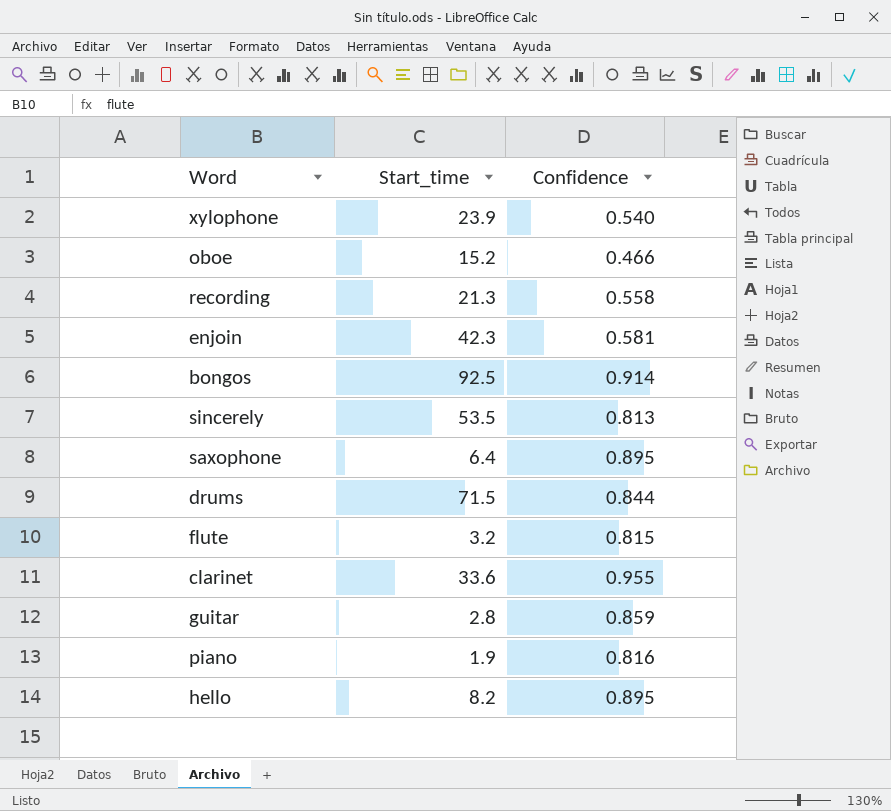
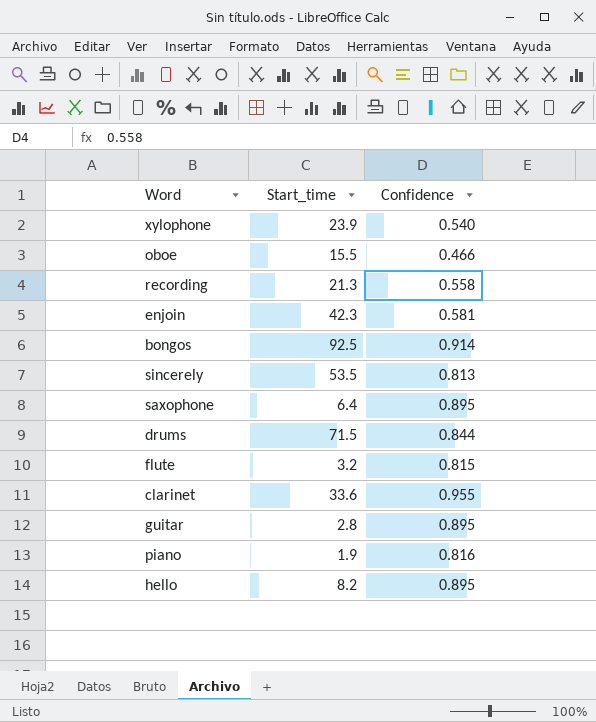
oboe | Start_time: 15.2 -> 15.5
guitar | Confidence: 0.859 -> 0.895

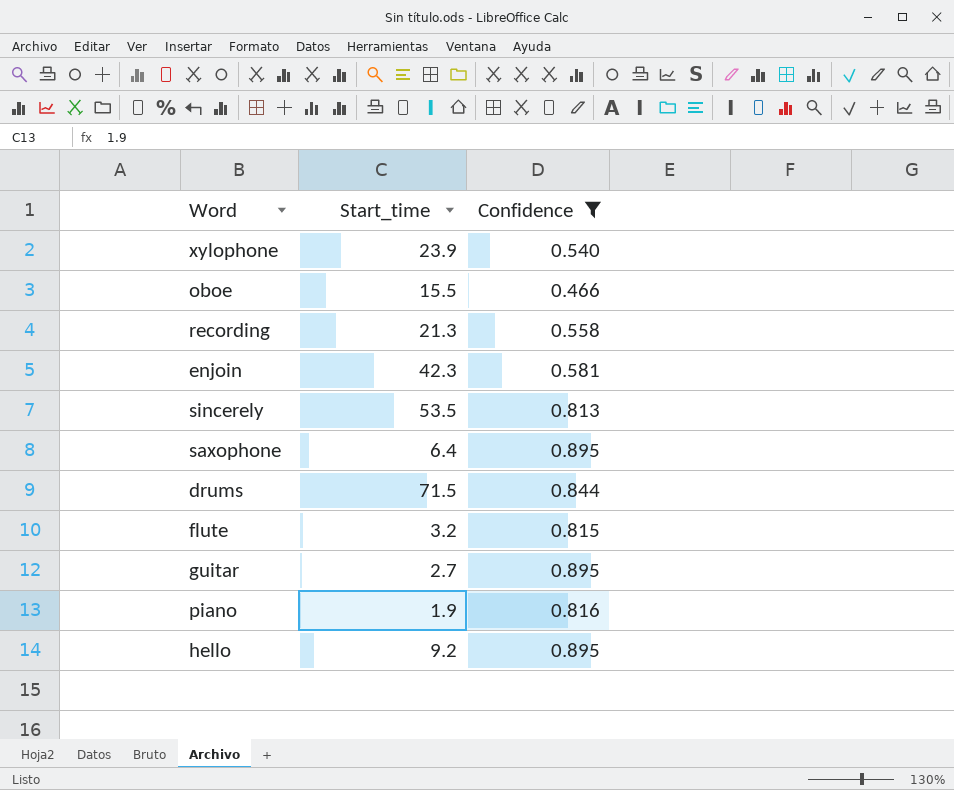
filter: none -> Confidence <= 0.895
guitar | Start_time: 2.8 -> 2.7
hello | Start_time: 8.2 -> 9.2

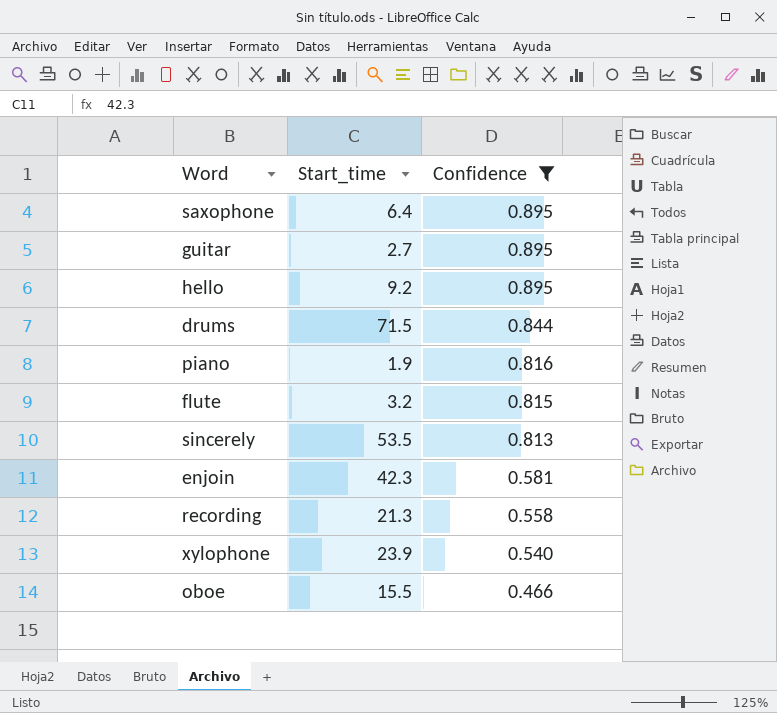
row order: none -> Confidence descending

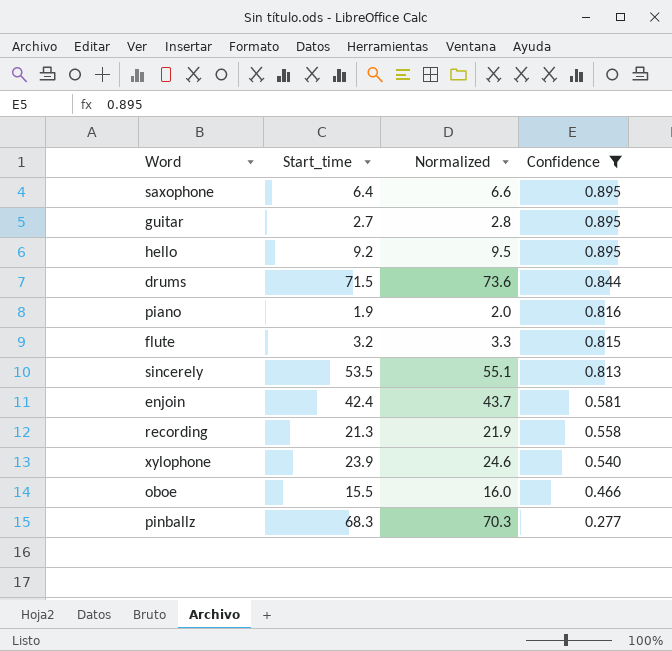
column Normalized | formula: none -> [Start_time] * 1.03
enjoin | Start_time: 42.3 -> 42.4
row pinballz: none -> 68.3 | 70.3 | 0.277

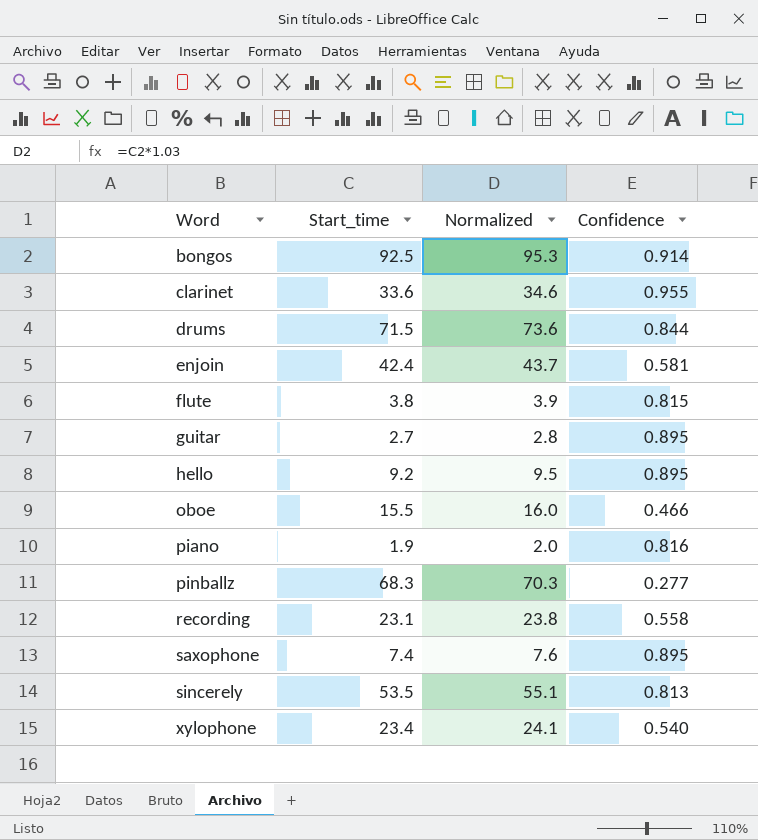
filter: Confidence <= 0.895 -> none
row order: Confidence descending -> Word ascending
flute | Start_time: 3.2 -> 3.8
flute | Normalized: 3.3 -> 3.9
recording | Start_time: 21.3 -> 23.1
recording | Normalized: 21.9 -> 23.8
saxophone | Start_time: 6.4 -> 7.4
saxophone | Normalized: 6.6 -> 7.6
xylophone | Start_time: 23.9 -> 23.4
xylophone | Normalized: 24.6 -> 24.1

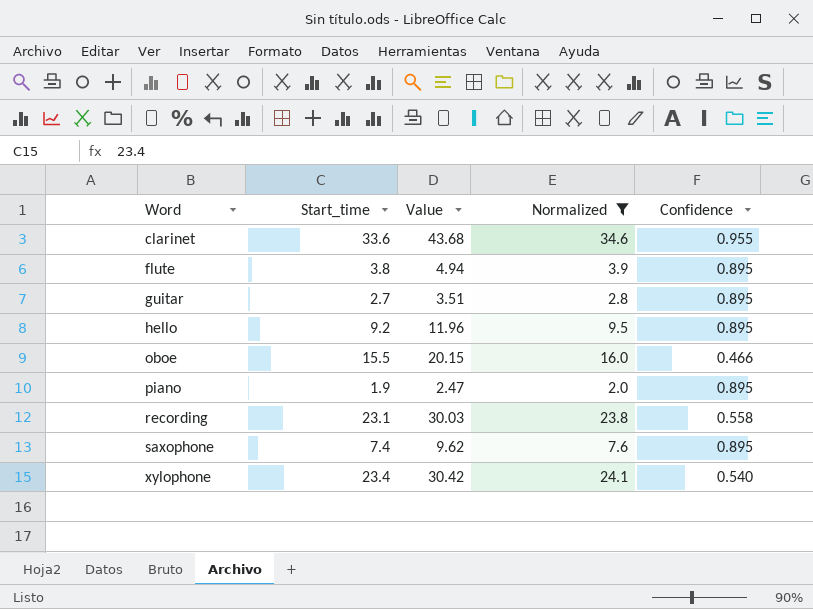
filter: none -> Normalized <= 34.6
column Value | formula: none -> [Start_time] * 1.3
flute | Confidence: 0.815 -> 0.895
piano | Confidence: 0.816 -> 0.895

